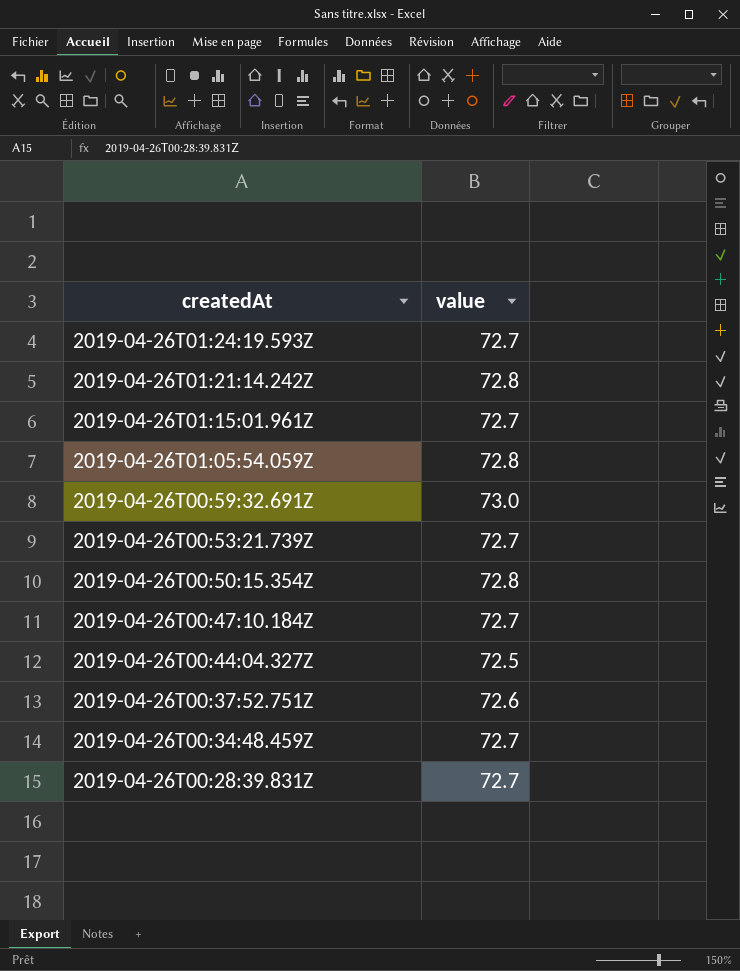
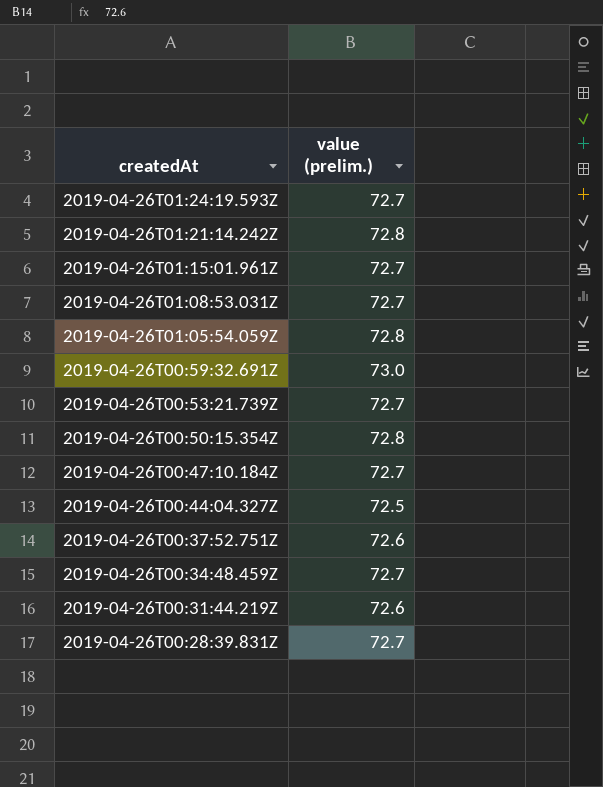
column name: value -> value (prelim.)
row 2019-04-26T01:08:53.031Z: none -> 72.7
row 2019-04-26T00:31:44.219Z: none -> 72.6

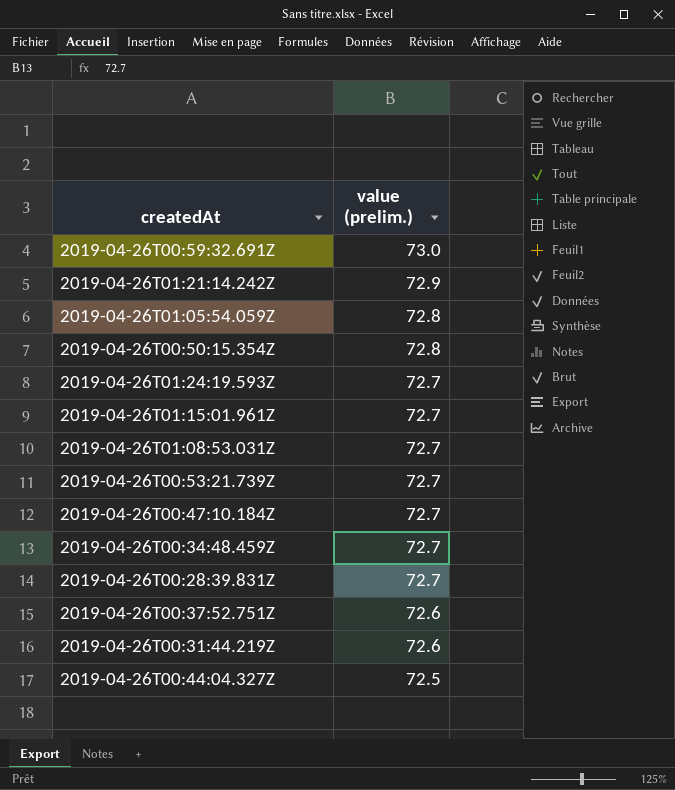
row order: createdAt descending -> value (prelim.) descending
2019-04-26T01:21:14.242Z | value (prelim.): 72.8 -> 72.9

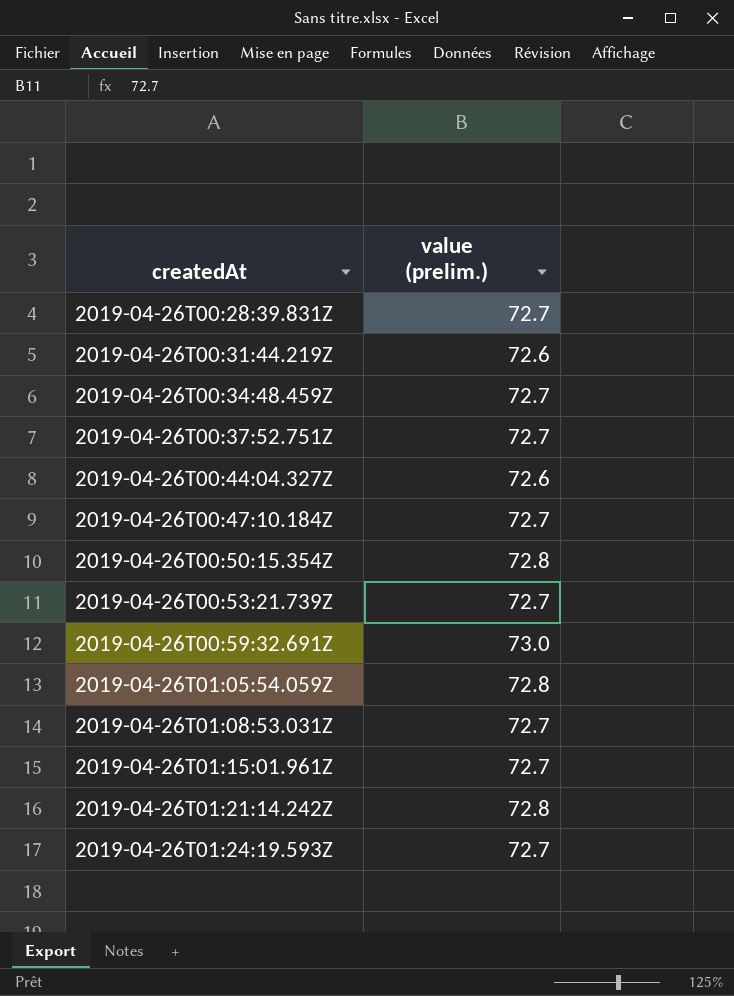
row order: value (prelim.) descending -> createdAt ascending
2019-04-26T00:37:52.751Z | value (prelim.): 72.6 -> 72.7
2019-04-26T00:44:04.327Z | value (prelim.): 72.5 -> 72.6
2019-04-26T01:21:14.242Z | value (prelim.): 72.9 -> 72.8

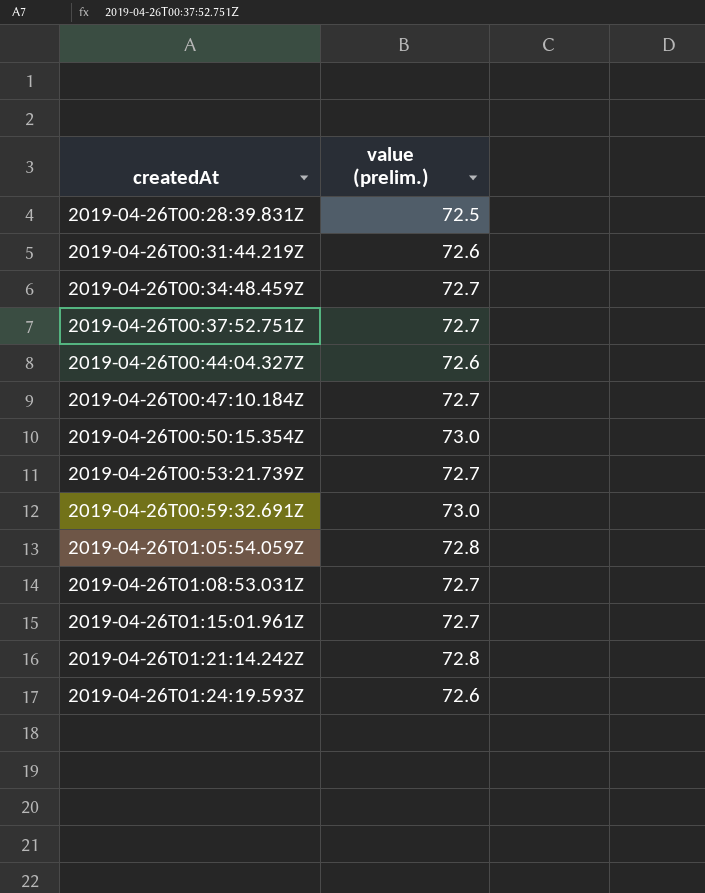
2019-04-26T00:28:39.831Z | value (prelim.): 72.7 -> 72.5
2019-04-26T00:50:15.354Z | value (prelim.): 72.8 -> 73.0
2019-04-26T01:24:19.593Z | value (prelim.): 72.7 -> 72.6

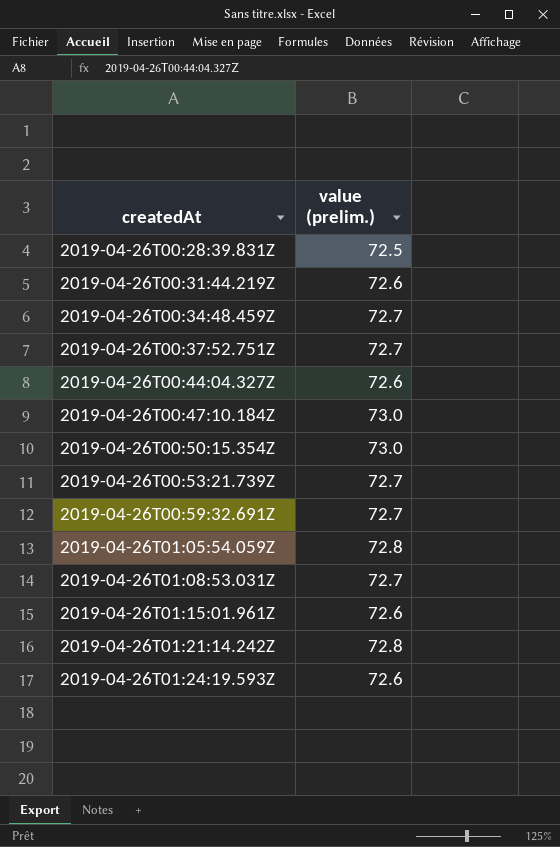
2019-04-26T00:47:10.184Z | value (prelim.): 72.7 -> 73.0
2019-04-26T00:59:32.691Z | value (prelim.): 73.0 -> 72.7
2019-04-26T01:15:01.961Z | value (prelim.): 72.7 -> 72.6

